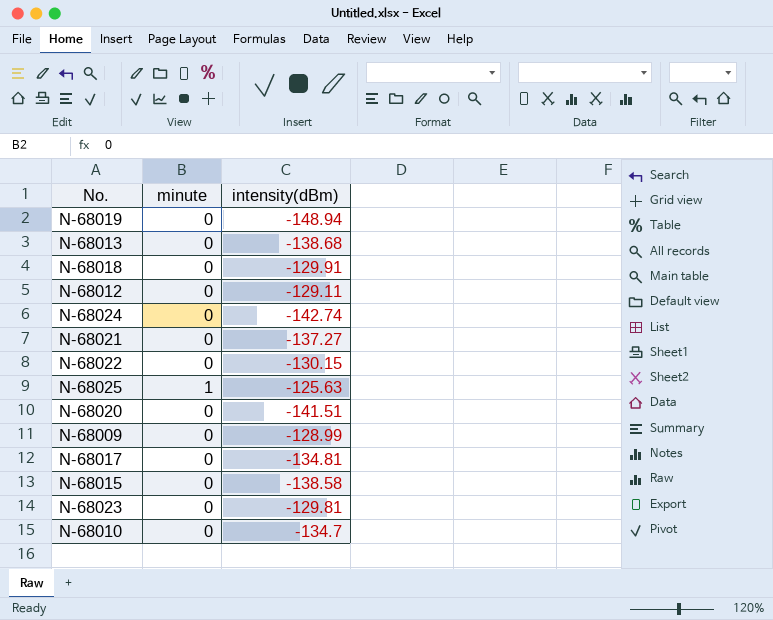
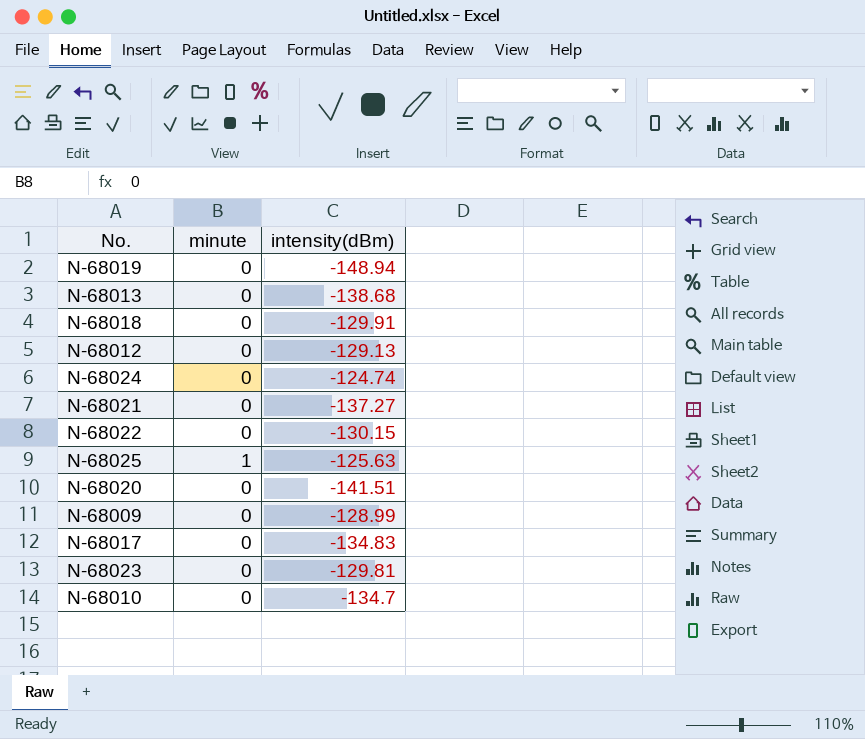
row N-68015: 0 | -138.58 -> none
N-68012 | intensity(dBm): -129.11 -> -129.13
N-68024 | intensity(dBm): -142.74 -> -124.74
N-68017 | intensity(dBm): -134.81 -> -134.83

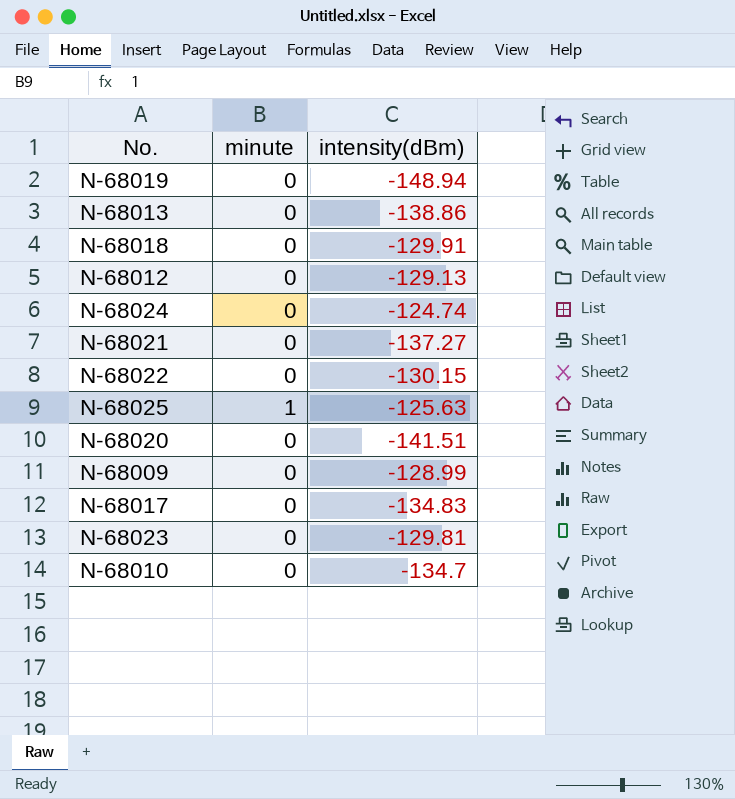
N-68013 | intensity(dBm): -138.68 -> -138.86

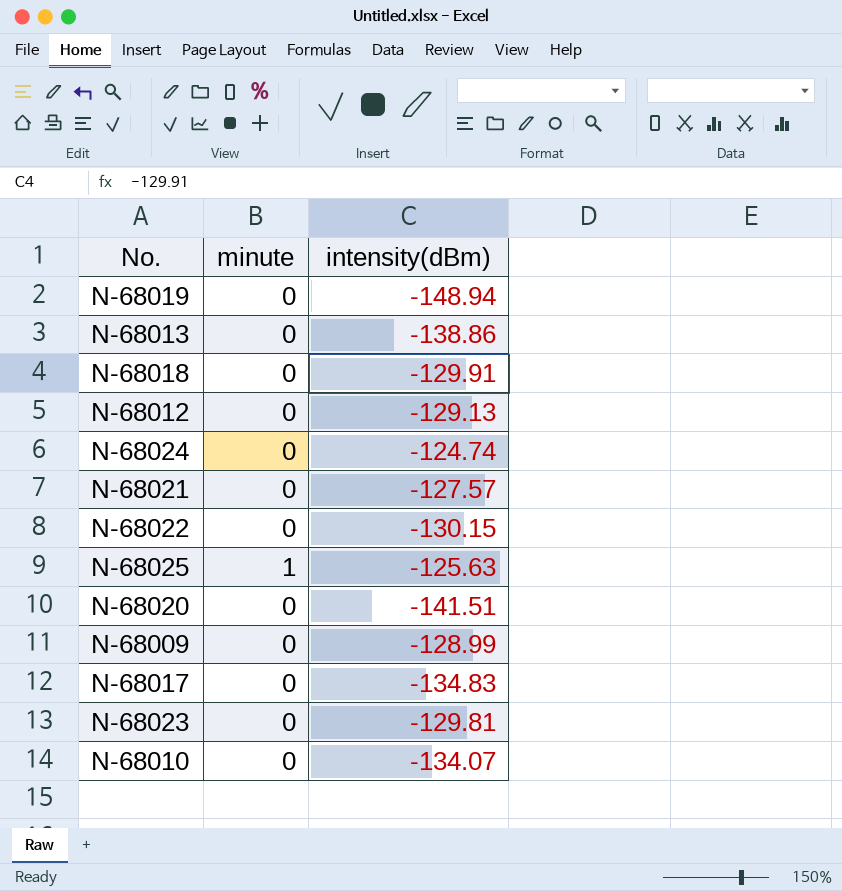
N-68021 | intensity(dBm): -137.27 -> -127.57
N-68010 | intensity(dBm): -134.7 -> -134.07

